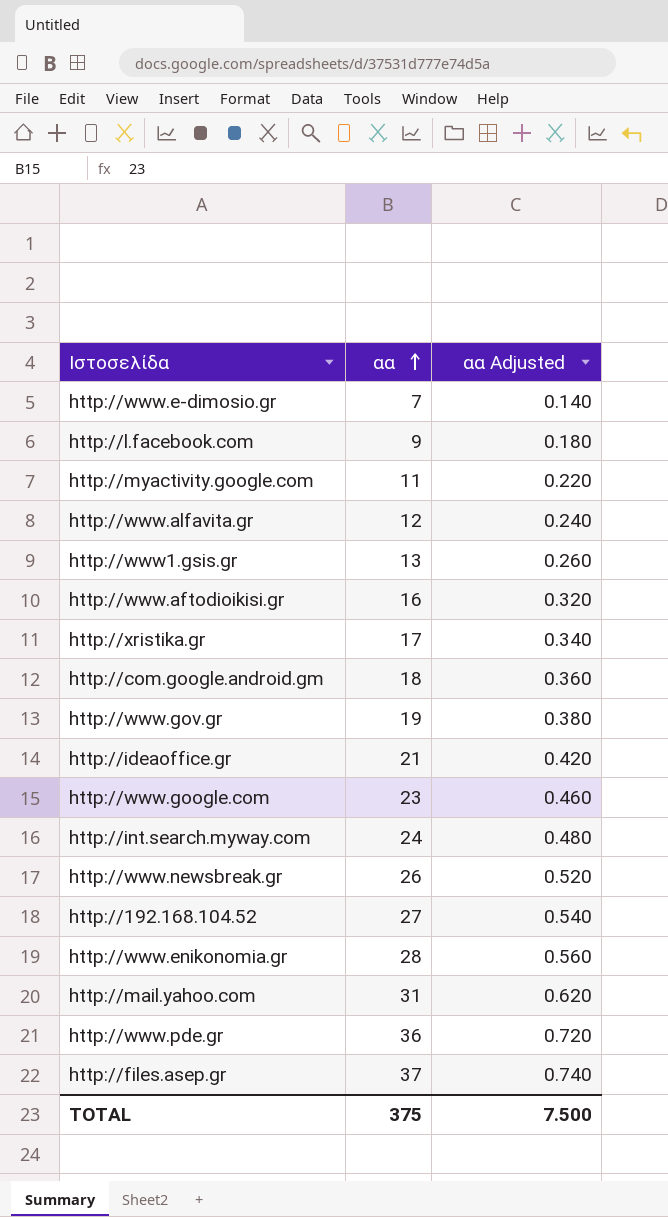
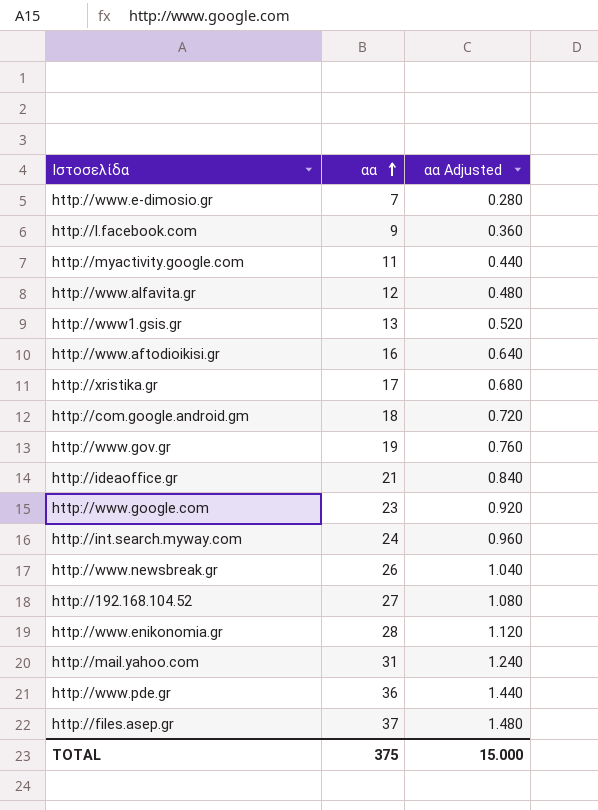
column αα Adjusted | formula: [αα] * 0.02 -> [αα] * 0.04
TOTAL | αα Adjusted: 7.500 -> 15.000

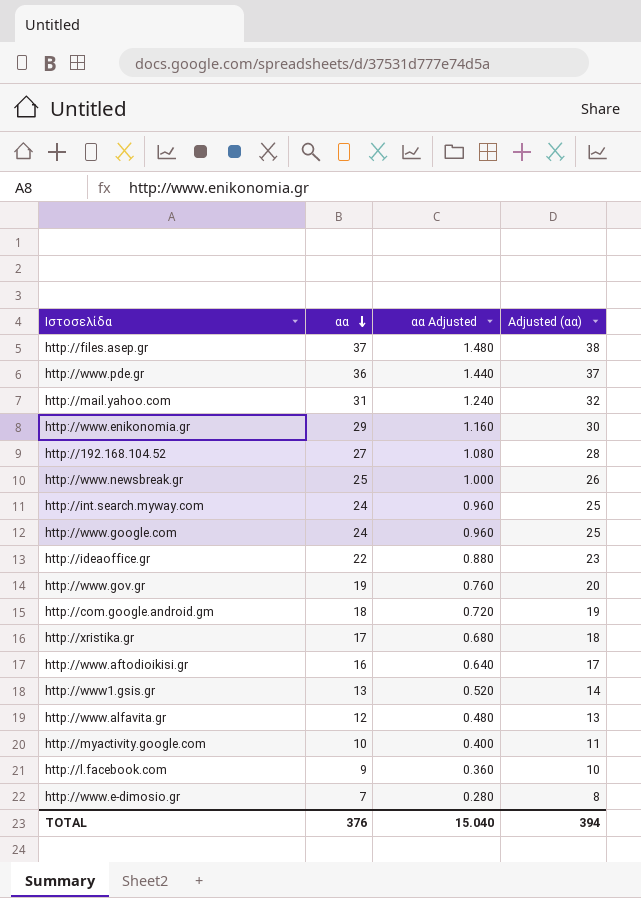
row order: αα ascending -> αα descending
column Adjusted (αα) | formula: none -> [αα] + 1
http://www.enikonomia.gr | αα: 28 -> 29
http://www.enikonomia.gr | αα Adjusted: 1.120 -> 1.160
http://www.newsbreak.gr | αα: 26 -> 25
http://www.newsbreak.gr | αα Adjusted: 1.040 -> 1.000
http://www.google.com | αα: 23 -> 24
http://www.google.com | αα Adjusted: 0.920 -> 0.960
http://ideaoffice.gr | αα: 21 -> 22
http://ideaoffice.gr | αα Adjusted: 0.840 -> 0.880
http://myactivity.google.com | αα: 11 -> 10
http://myactivity.google.com | αα Adjusted: 0.440 -> 0.400
TOTAL | αα: 375 -> 376
TOTAL | αα Adjusted: 15.000 -> 15.040

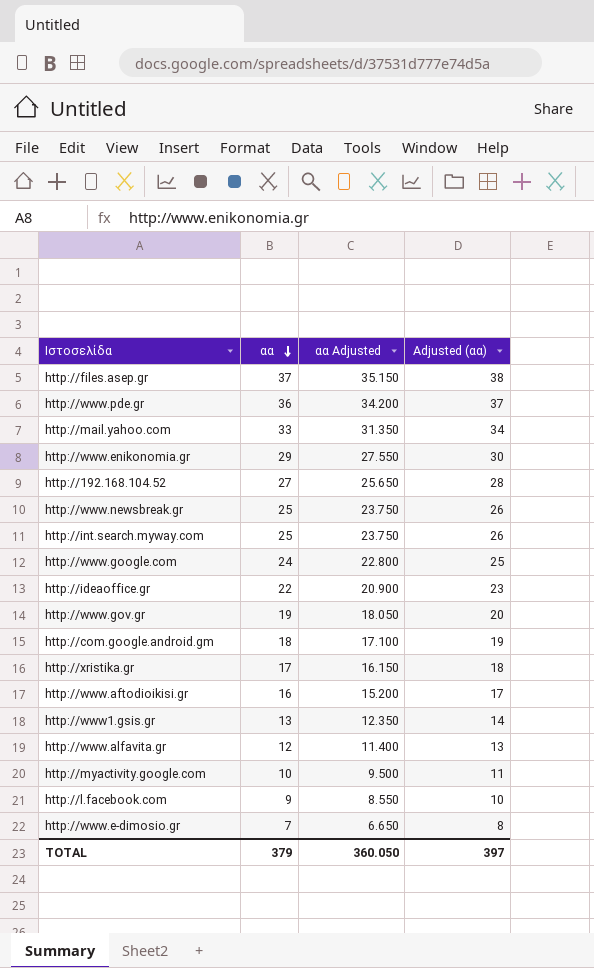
column αα Adjusted | formula: [αα] * 0.04 -> [αα] * 0.95
http://mail.yahoo.com | αα: 31 -> 33
http://mail.yahoo.com | Adjusted (αα): 32 -> 34
http://int.search.myway.com | αα: 24 -> 25
http://int.search.myway.com | Adjusted (αα): 25 -> 26
TOTAL | αα: 376 -> 379
TOTAL | αα Adjusted: 15.040 -> 360.050
TOTAL | Adjusted (αα): 394 -> 397

